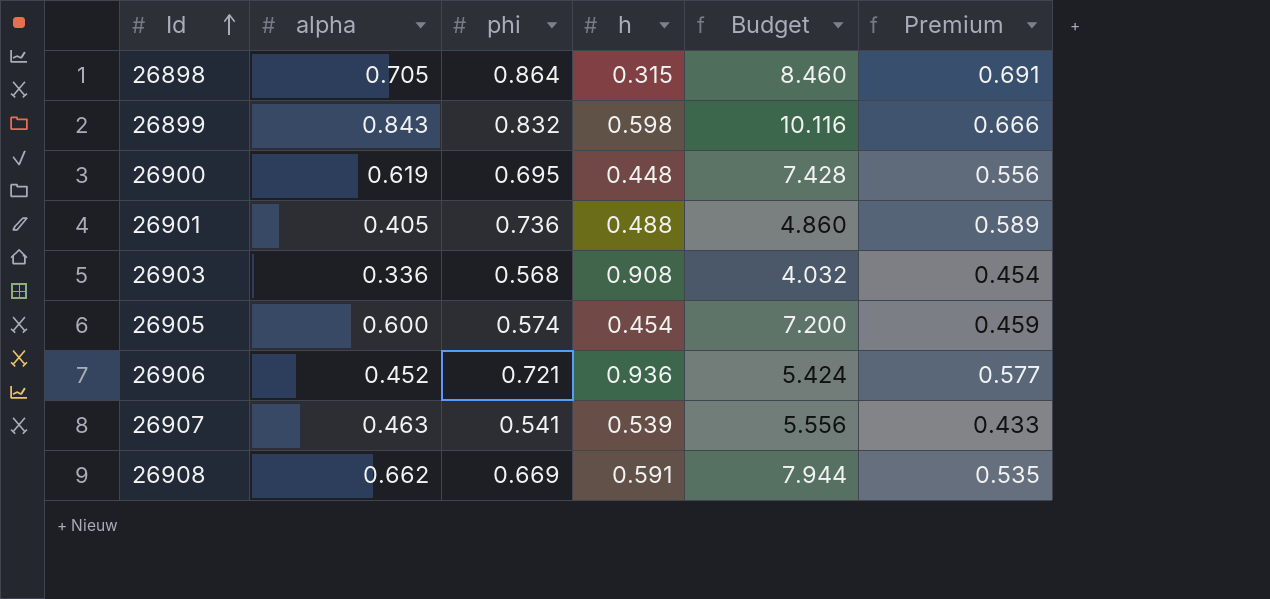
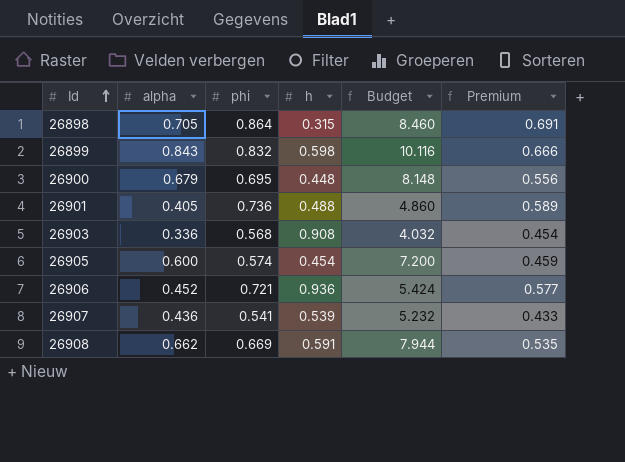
26900 | alpha: 0.619 -> 0.679
26900 | Budget: 7.428 -> 8.148
26907 | alpha: 0.463 -> 0.436
26907 | Budget: 5.556 -> 5.232

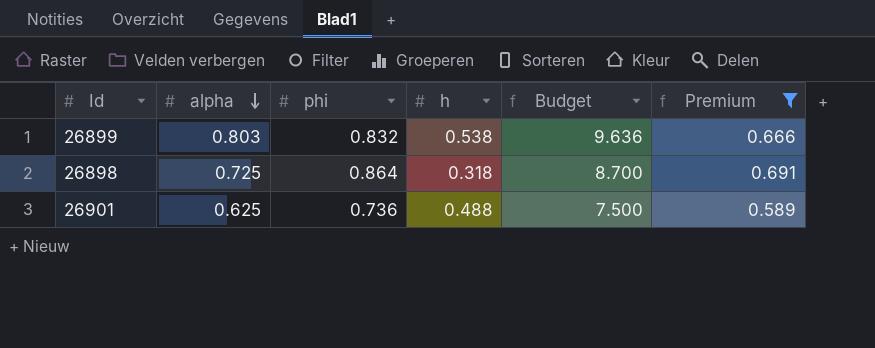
filter: none -> Premium >= 0.589
row order: Id ascending -> alpha descending
26899 | alpha: 0.843 -> 0.803
26899 | h: 0.598 -> 0.538
26899 | Budget: 10.116 -> 9.636
26898 | alpha: 0.705 -> 0.725
26898 | h: 0.315 -> 0.318
26898 | Budget: 8.460 -> 8.700
26901 | alpha: 0.405 -> 0.625
26901 | Budget: 4.860 -> 7.500

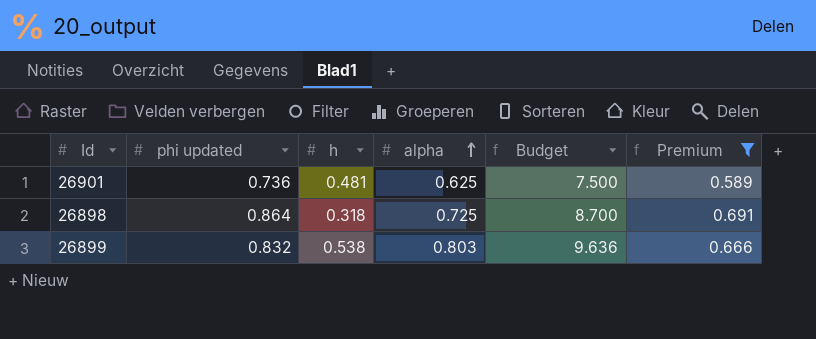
row order: alpha descending -> alpha ascending
column name: phi -> phi updated
column alpha | position: 2 -> 4
26901 | h: 0.488 -> 0.481

